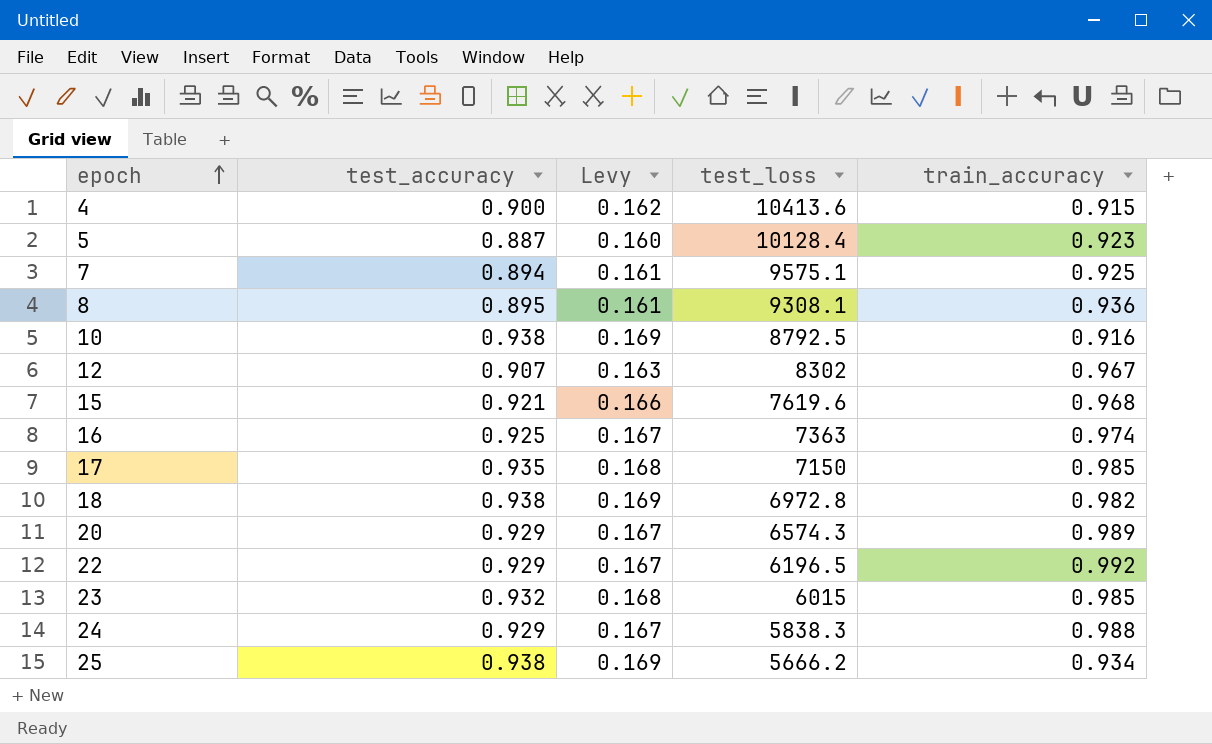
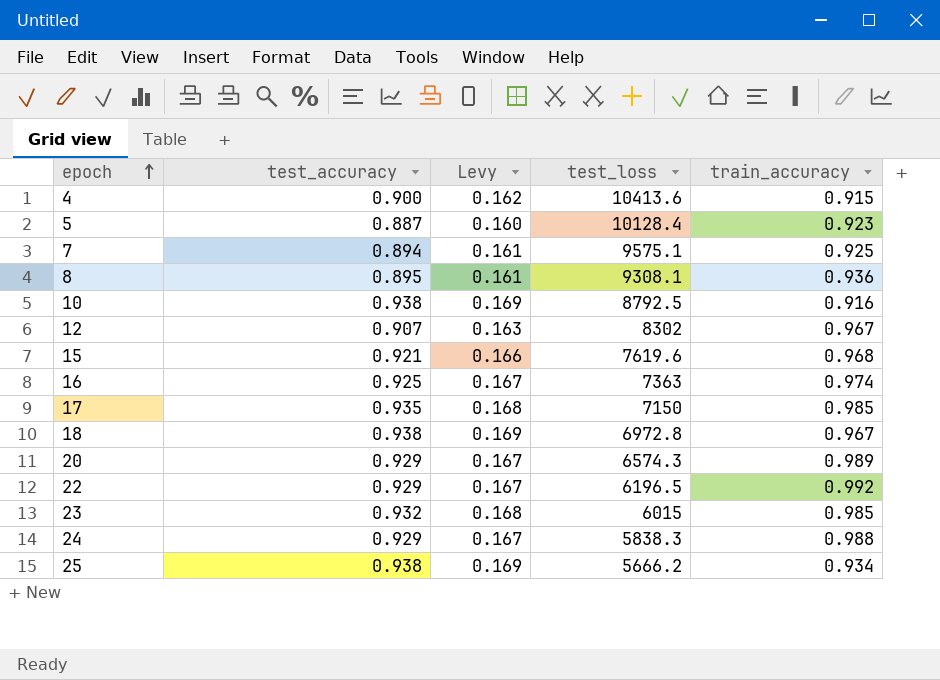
18 | train_accuracy: 0.982 -> 0.967

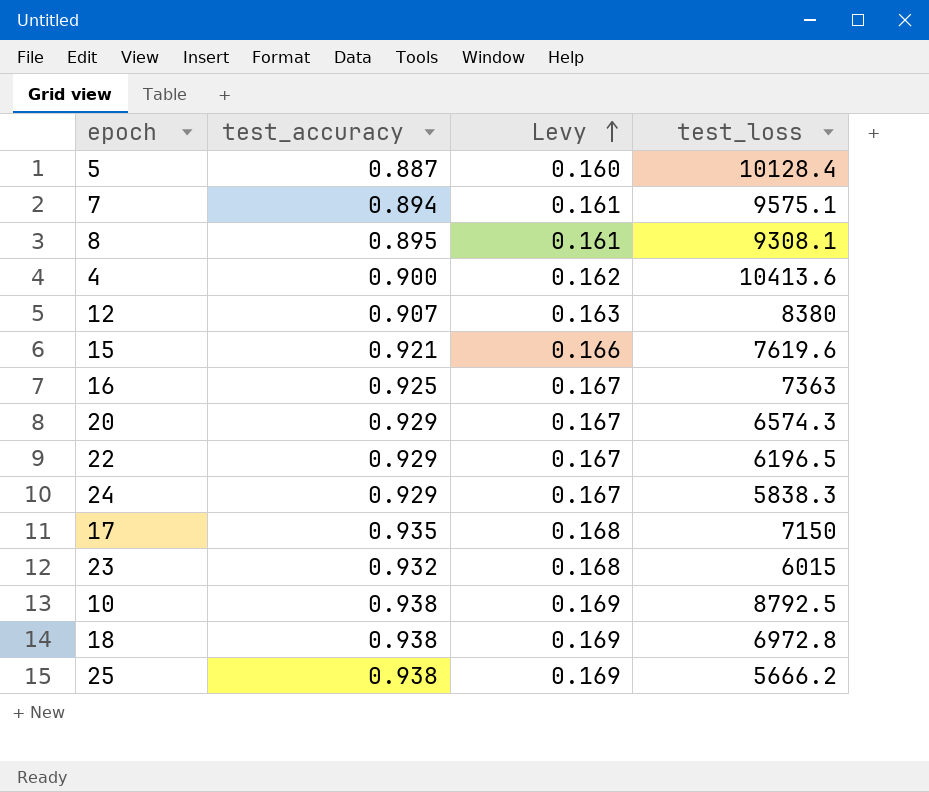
row order: epoch ascending -> Levy ascending
column train_accuracy | position: 5 -> none
12 | test_loss: 8302 -> 8380

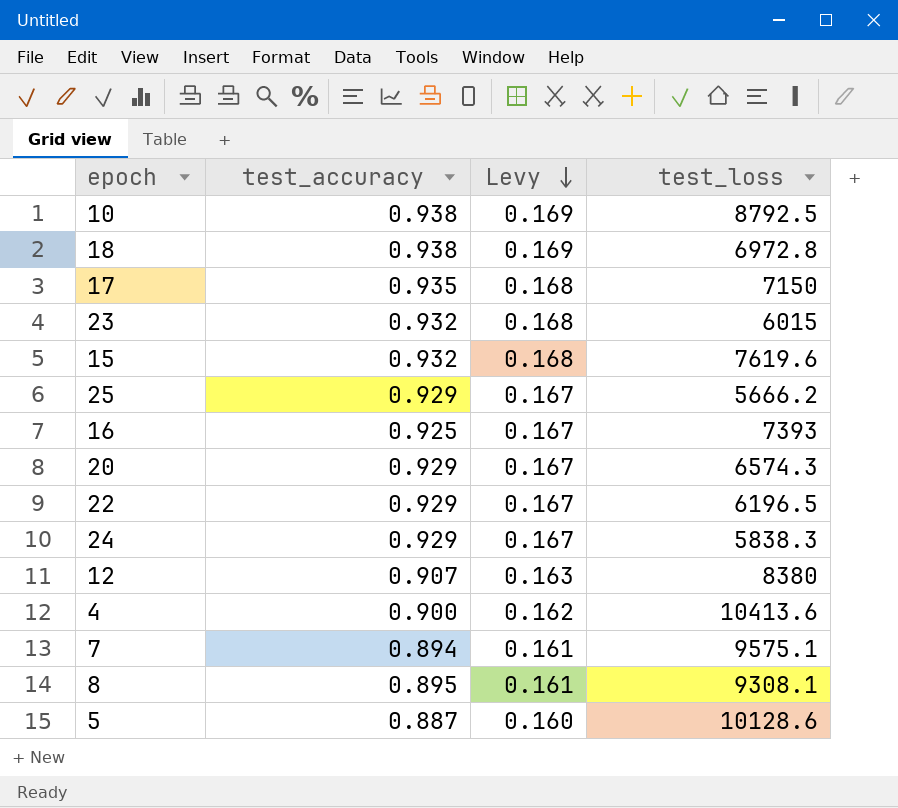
row order: Levy ascending -> Levy descending
15 | test_accuracy: 0.921 -> 0.932
15 | Levy: 0.166 -> 0.168
25 | test_accuracy: 0.938 -> 0.929
25 | Levy: 0.169 -> 0.167
16 | test_loss: 7363 -> 7393
5 | test_loss: 10128.4 -> 10128.6

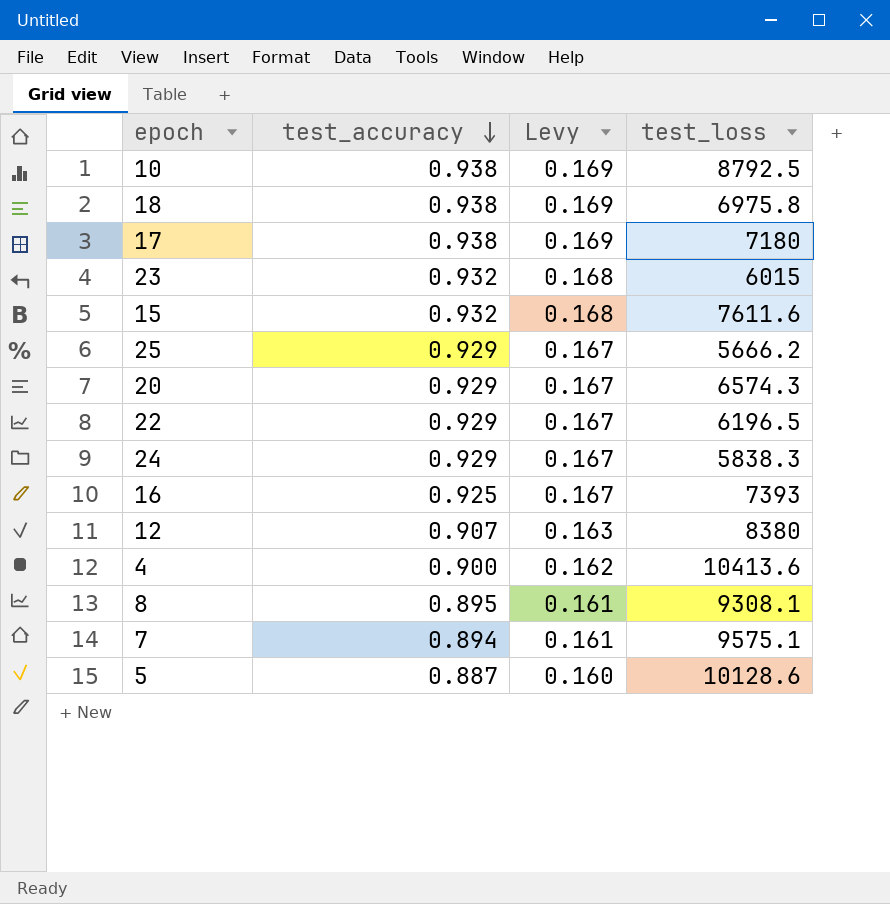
row order: Levy descending -> test_accuracy descending
18 | test_loss: 6972.8 -> 6975.8
17 | test_accuracy: 0.935 -> 0.938
17 | Levy: 0.168 -> 0.169
17 | test_loss: 7150 -> 7180
15 | test_loss: 7619.6 -> 7611.6

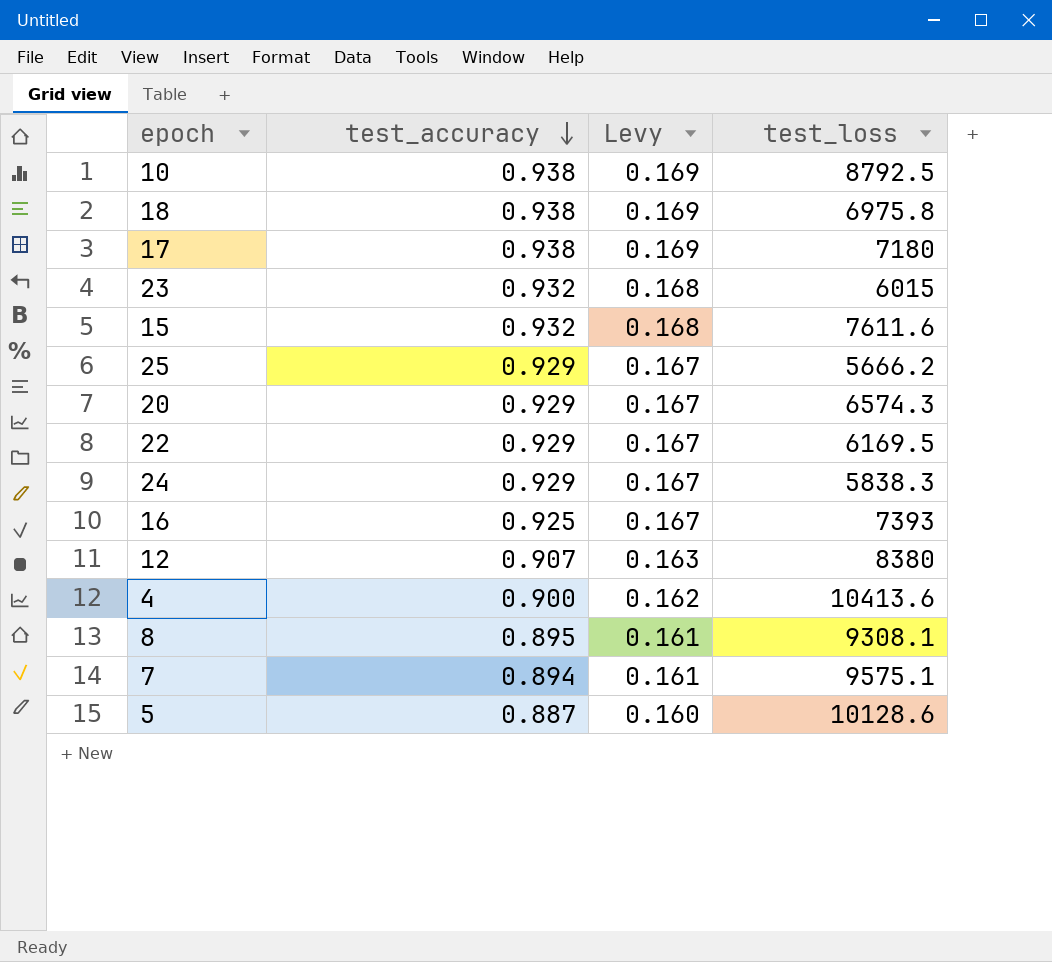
22 | test_loss: 6196.5 -> 6169.5

